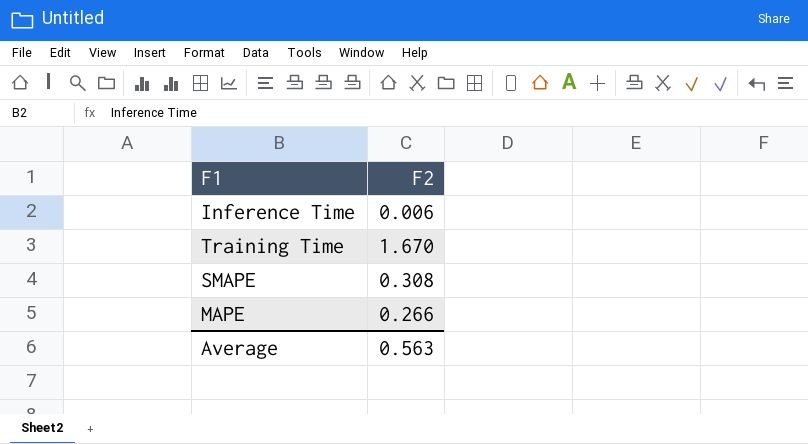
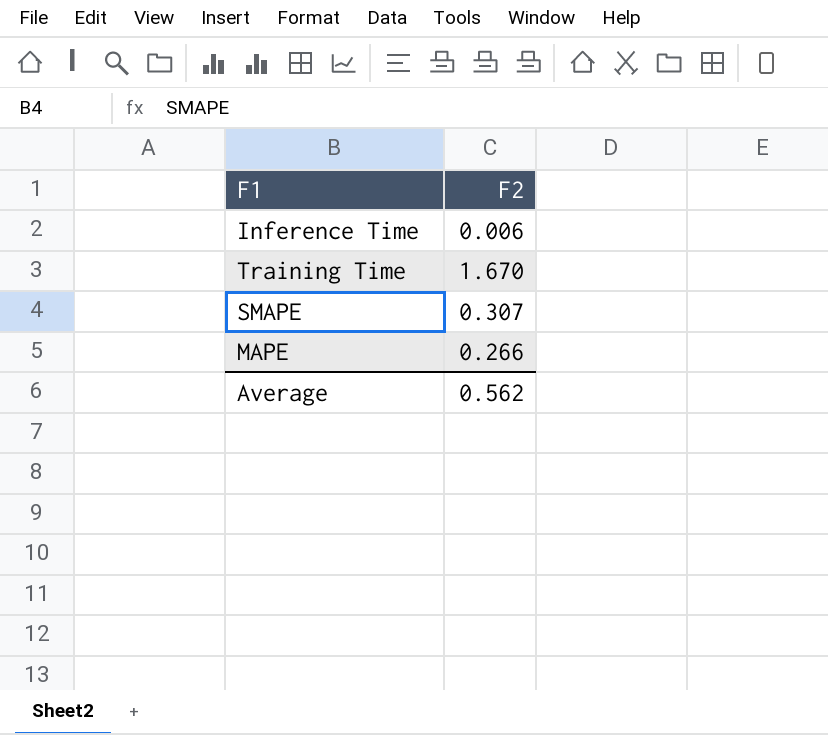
SMAPE | F2: 0.308 -> 0.307
Average | F2: 0.563 -> 0.562

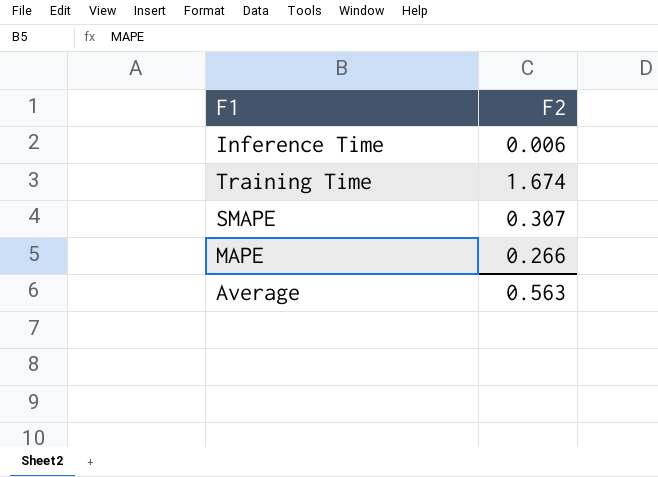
Training Time | F2: 1.670 -> 1.674
Average | F2: 0.562 -> 0.563

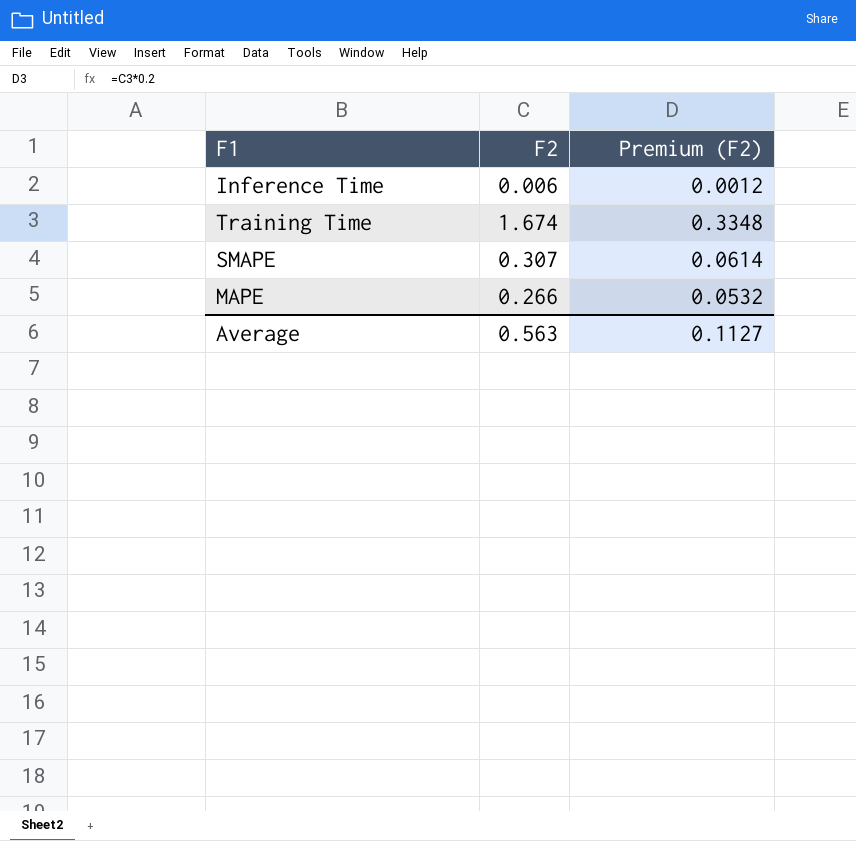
column Premium (F2) | formula: none -> [F2] * 0.2

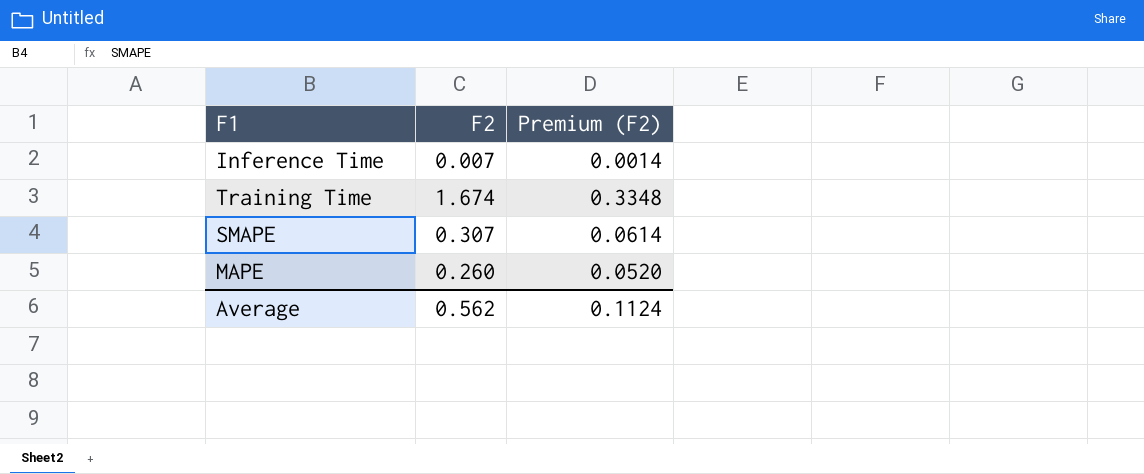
Inference Time | F2: 0.006 -> 0.007
Inference Time | Premium (F2): 0.0012 -> 0.0014
MAPE | F2: 0.266 -> 0.260
MAPE | Premium (F2): 0.0532 -> 0.0520
Average | F2: 0.563 -> 0.562
Average | Premium (F2): 0.1127 -> 0.1124

